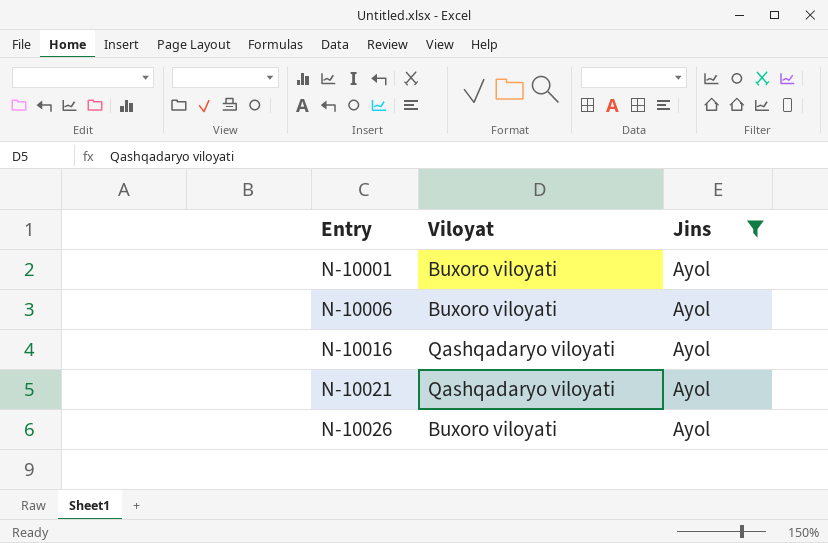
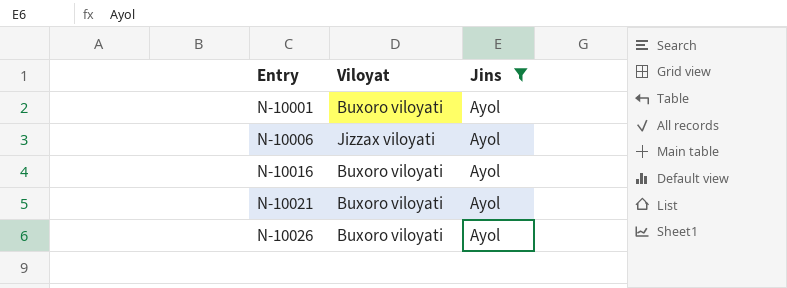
N-10006 | Viloyat: Buxoro viloyati -> Jizzax viloyati
N-10016 | Viloyat: Qashqadaryo viloyati -> Buxoro viloyati
N-10021 | Viloyat: Qashqadaryo viloyati -> Buxoro viloyati

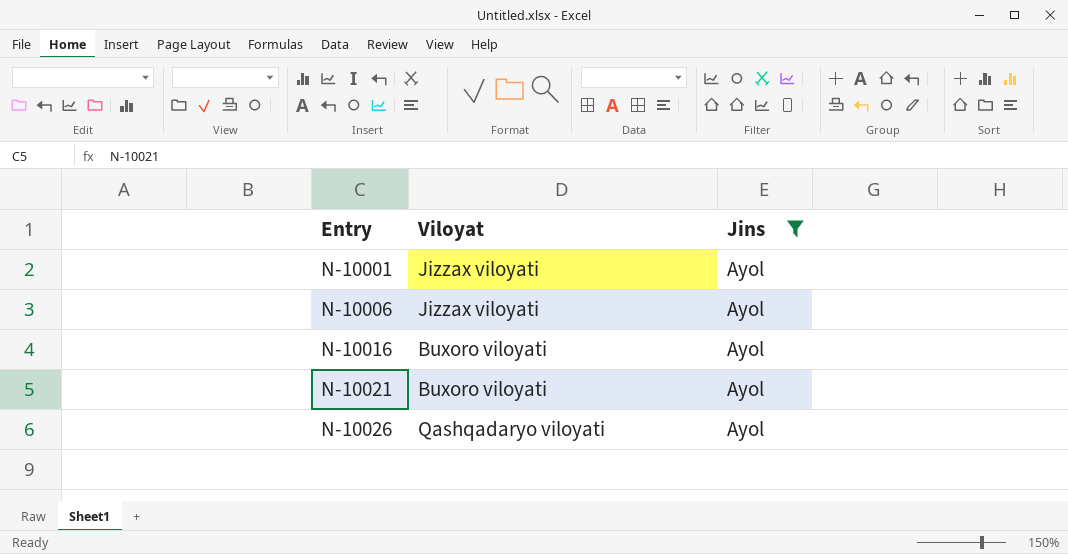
N-10001 | Viloyat: Buxoro viloyati -> Jizzax viloyati
N-10026 | Viloyat: Buxoro viloyati -> Qashqadaryo viloyati

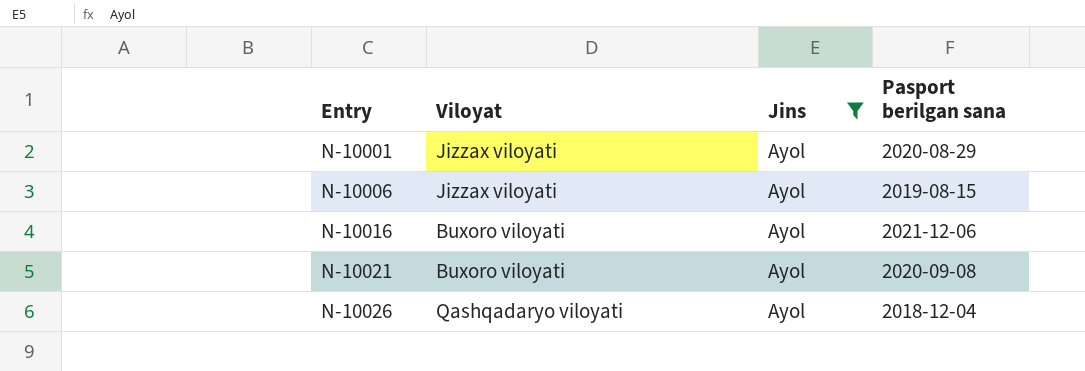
column Pasport berilgan sana | position: none -> 4

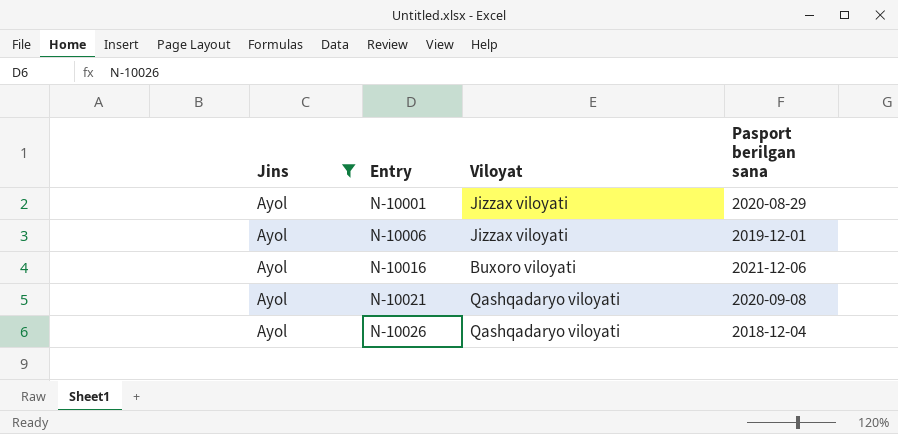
column Jins | position: 3 -> 1
N-10006 | Pasport berilgan sana: 2019-08-15 -> 2019-12-01
N-10021 | Viloyat: Buxoro viloyati -> Qashqadaryo viloyati

